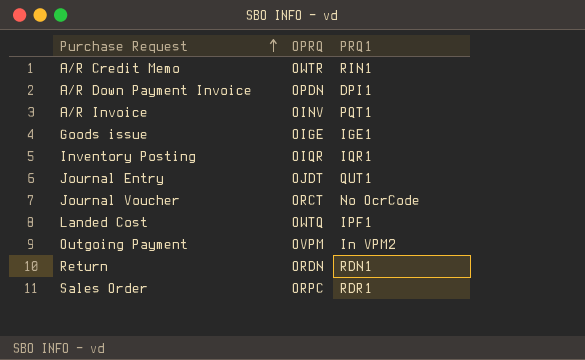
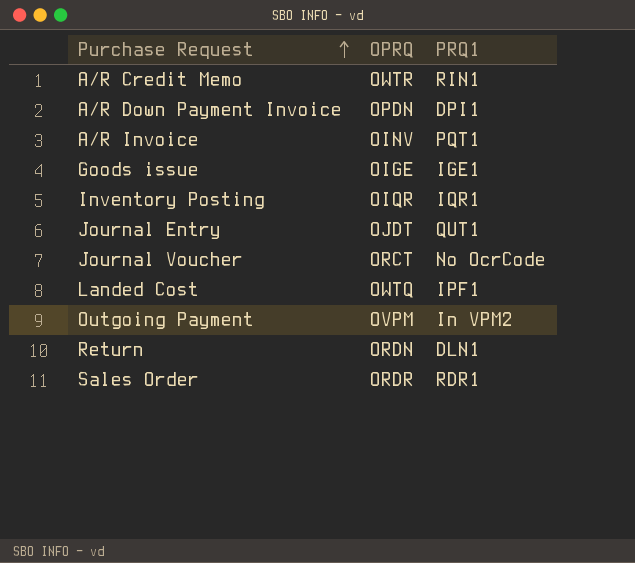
Return | PRQ1: RDN1 -> DLN1
Sales Order | OPRQ: ORPC -> ORDR

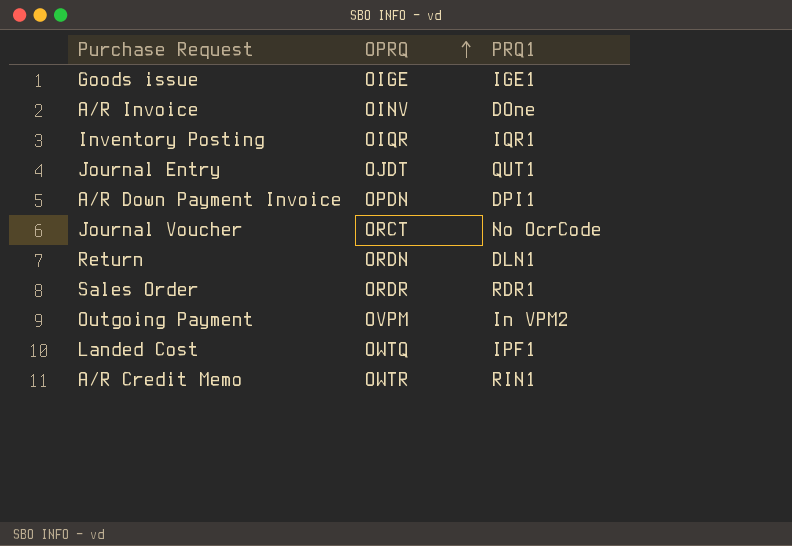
row order: Purchase Request ascending -> OPRQ ascending
A/R Invoice | PRQ1: PQT1 -> DOne

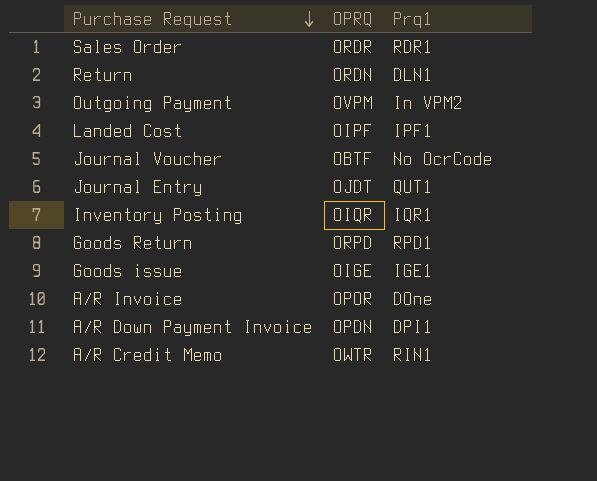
row order: OPRQ ascending -> Purchase Request descending
column name: PRQ1 -> Prq1
Landed Cost | OPRQ: OWTQ -> OIPF
Journal Voucher | OPRQ: ORCT -> OBTF
row Goods Return: none -> ORPD | RPD1
A/R Invoice | OPRQ: OINV -> OPOR

